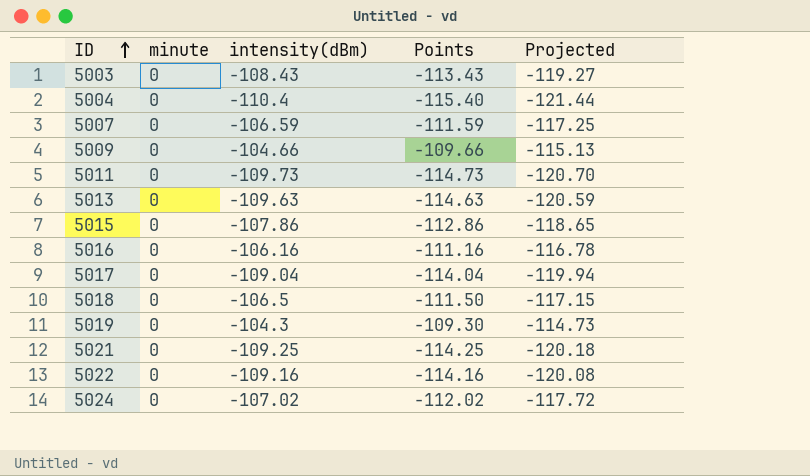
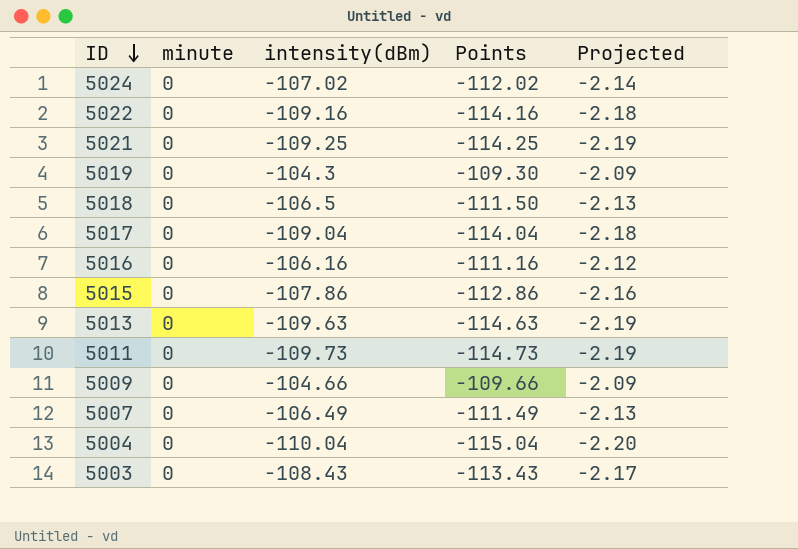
row order: ID ascending -> ID descending
column Projected | formula: [intensity(dBm)] * 1.1 -> [intensity(dBm)] * 0.02
5007 | intensity(dBm): -106.59 -> -106.49
5007 | Points: -111.59 -> -111.49
5004 | intensity(dBm): -110.4 -> -110.04
5004 | Points: -115.40 -> -115.04

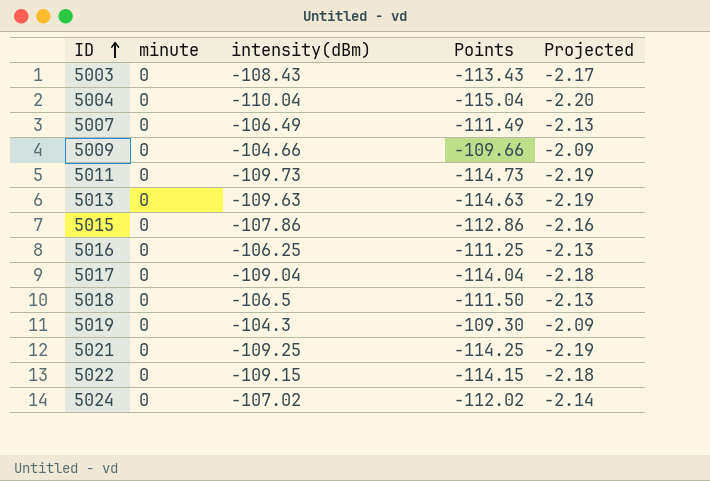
row order: ID descending -> ID ascending
5016 | intensity(dBm): -106.16 -> -106.25
5016 | Points: -111.16 -> -111.25
5016 | Projected: -2.12 -> -2.13
5022 | intensity(dBm): -109.16 -> -109.15
5022 | Points: -114.16 -> -114.15

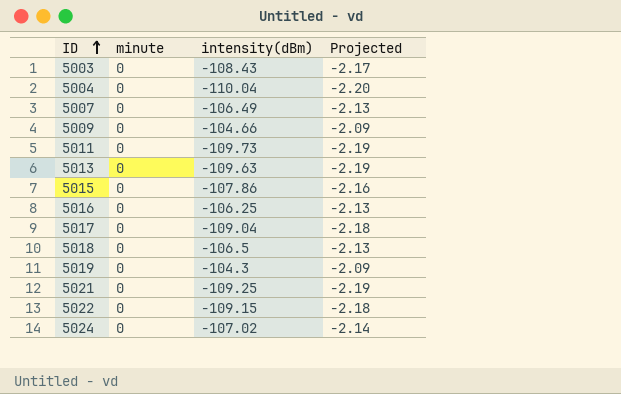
column Points | formula: [intensity(dBm)] - 5 -> none

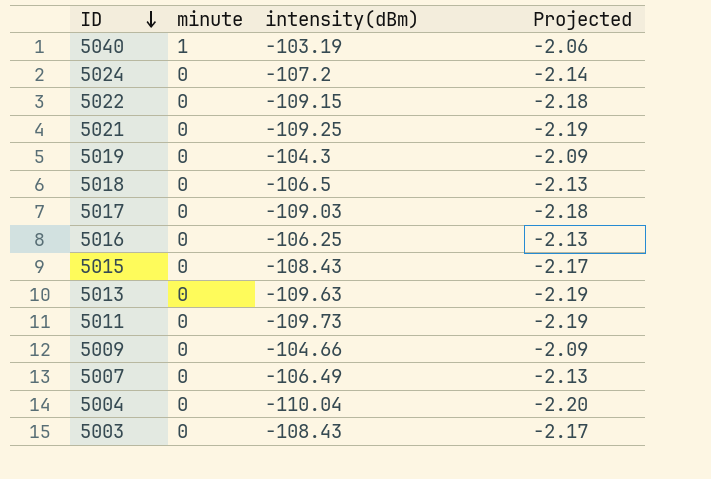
row order: ID ascending -> ID descending
row 5040: none -> 1 | -103.19 | -2.06
5024 | intensity(dBm): -107.02 -> -107.2
5017 | intensity(dBm): -109.04 -> -109.03
5015 | intensity(dBm): -107.86 -> -108.43
5015 | Projected: -2.16 -> -2.17

